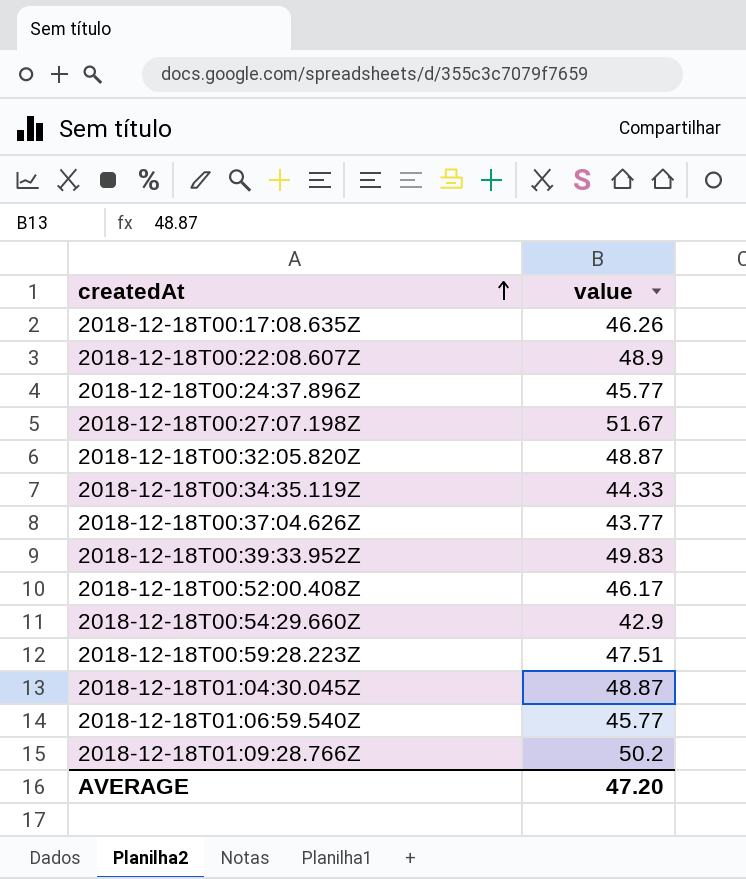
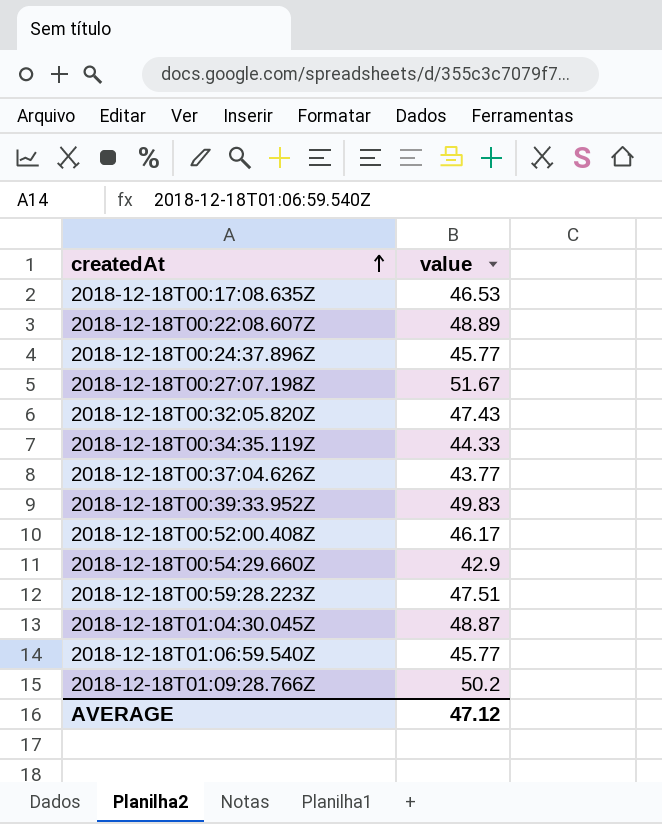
2018-12-18T00:17:08.635Z | value: 46.26 -> 46.53
2018-12-18T00:22:08.607Z | value: 48.9 -> 48.89
2018-12-18T00:32:05.820Z | value: 48.87 -> 47.43
AVERAGE | value: 47.20 -> 47.12

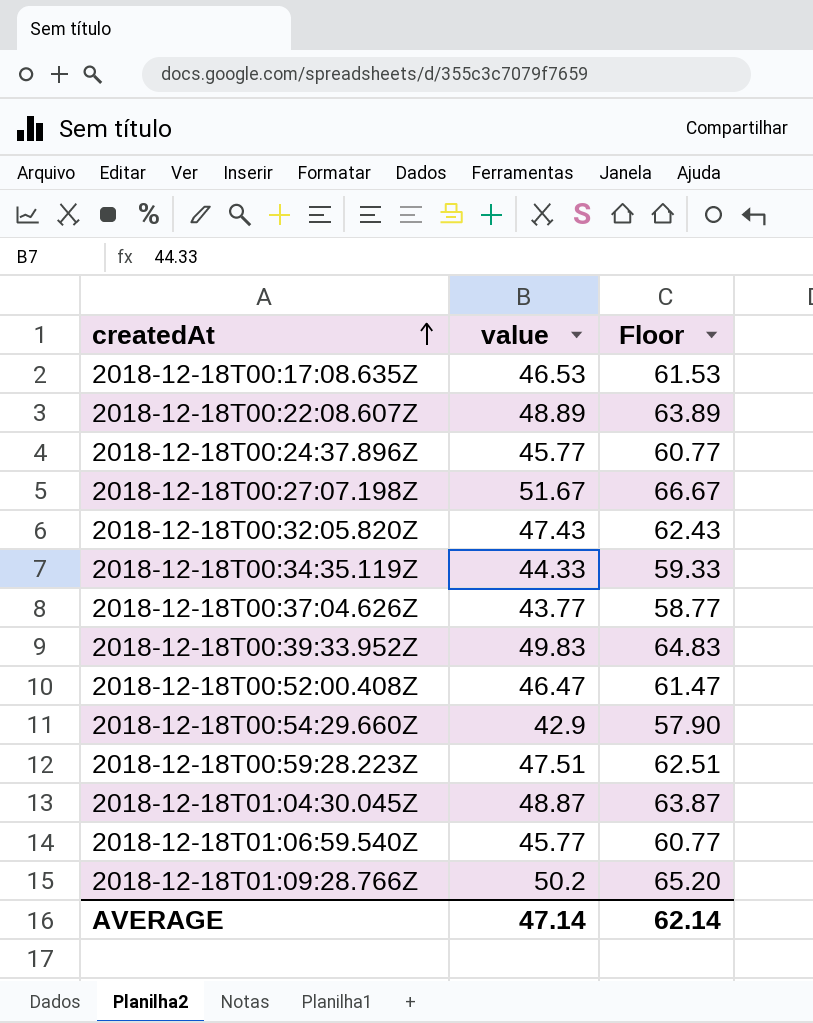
column Floor | formula: none -> [value] + 15
2018-12-18T00:52:00.408Z | value: 46.17 -> 46.47
AVERAGE | value: 47.12 -> 47.14

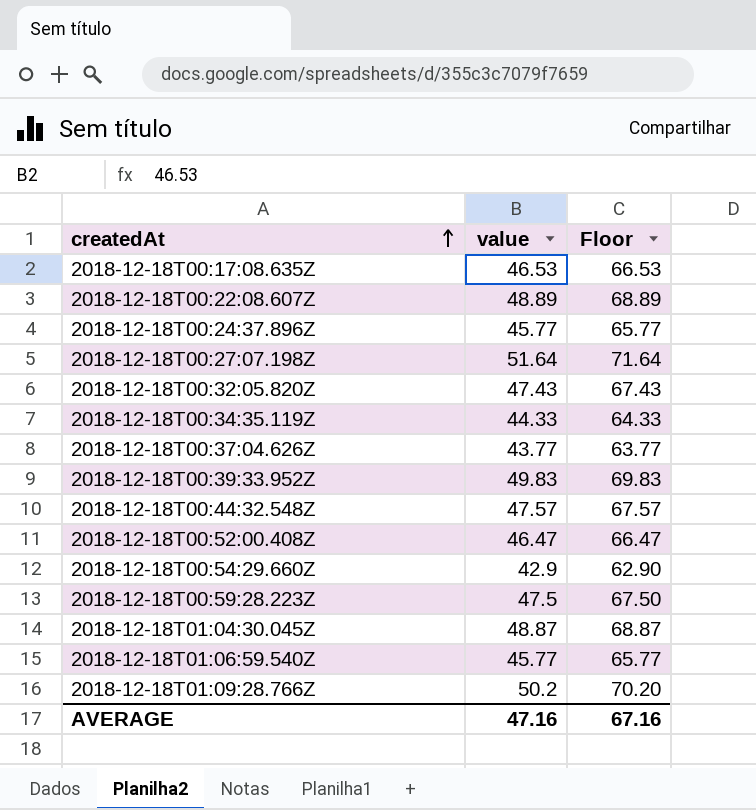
column Floor | formula: [value] + 15 -> [value] + 20
2018-12-18T00:27:07.198Z | value: 51.67 -> 51.64
row 2018-12-18T00:44:32.548Z: none -> 47.57 | 67.57
2018-12-18T00:59:28.223Z | value: 47.51 -> 47.5
AVERAGE | value: 47.14 -> 47.16
AVERAGE | Floor: 62.14 -> 67.16

